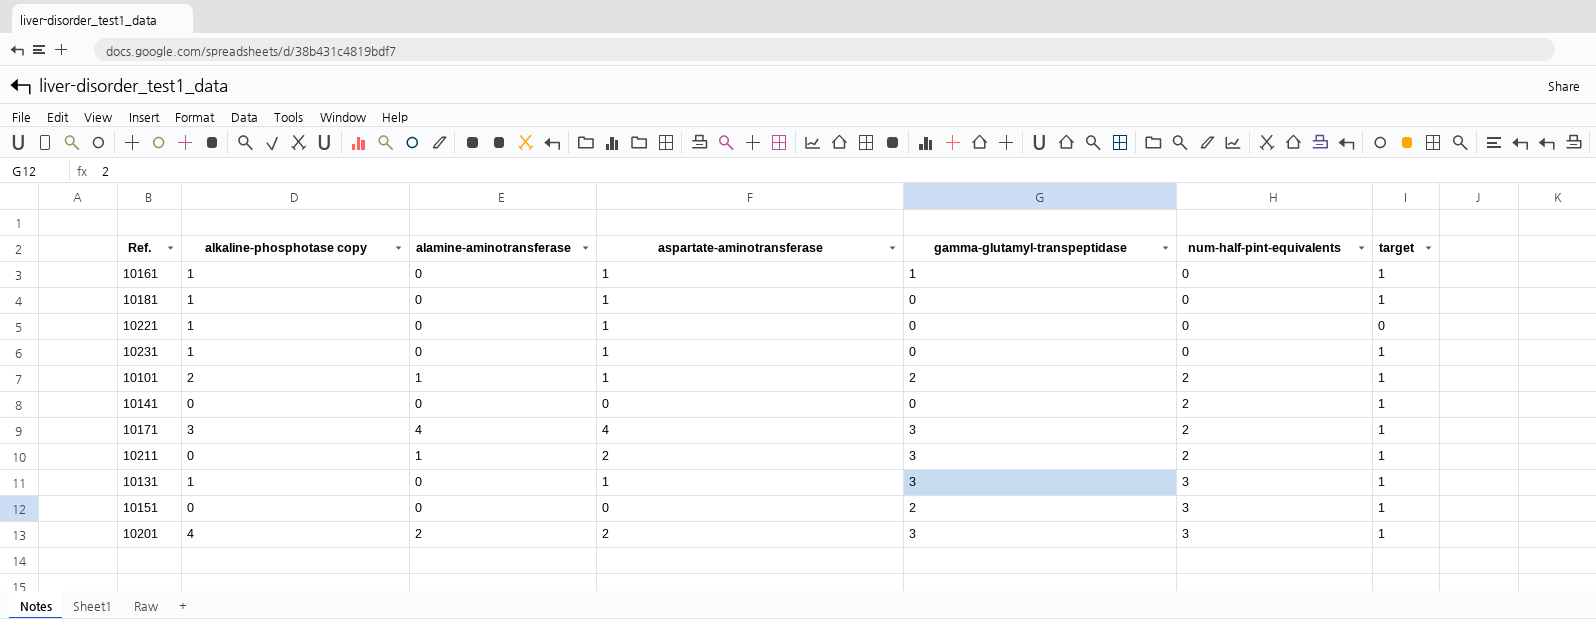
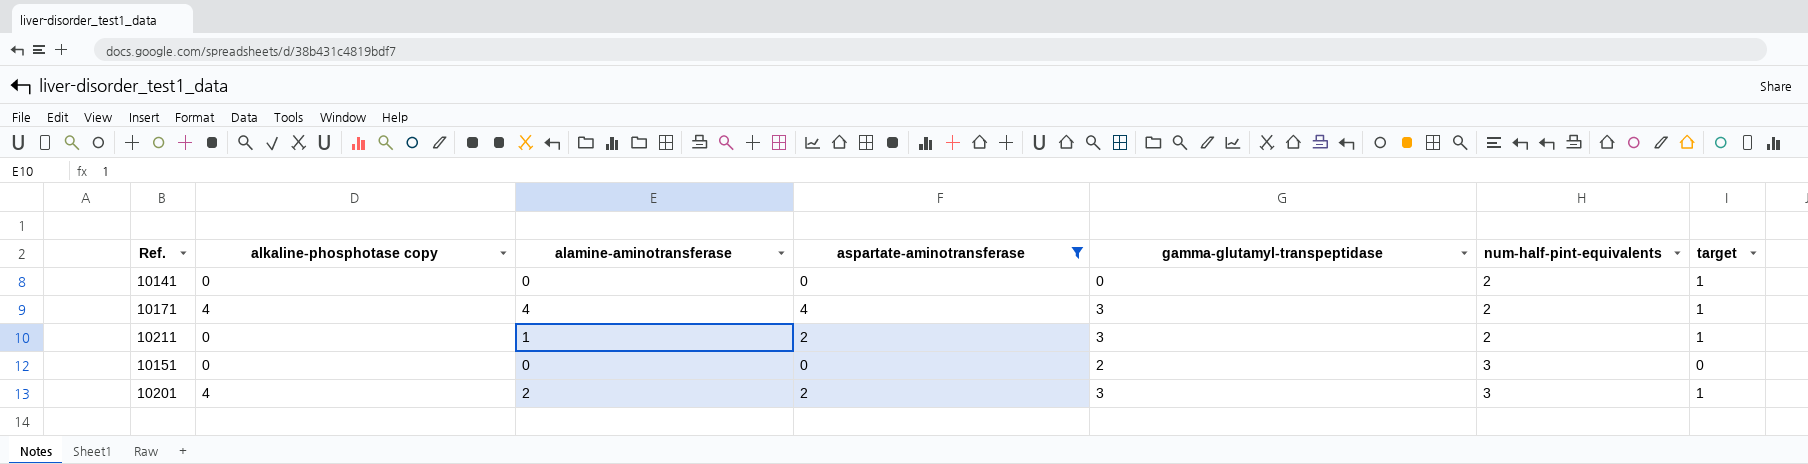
filter: none -> aspartate-aminotransferase != 1
10171 | alkaline-phosphotase copy: 3 -> 4
10151 | target: 1 -> 0

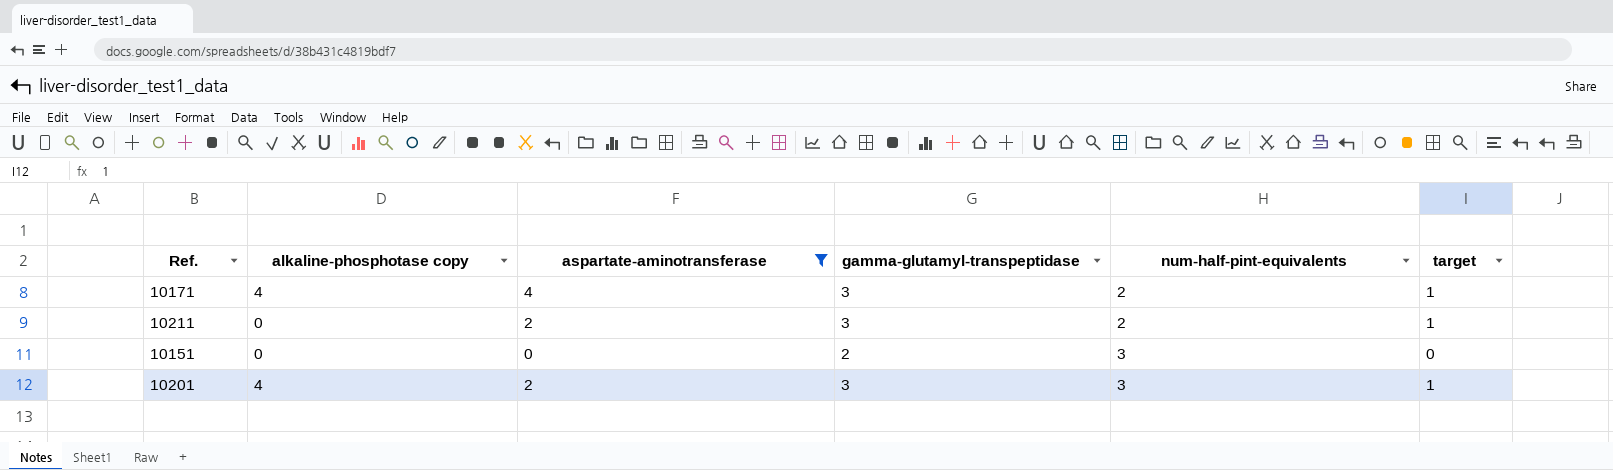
column alamine-aminotransferase | position: 3 -> none
row 10141: 0 | 0 | 0 | 0 | 2 | 1 -> none

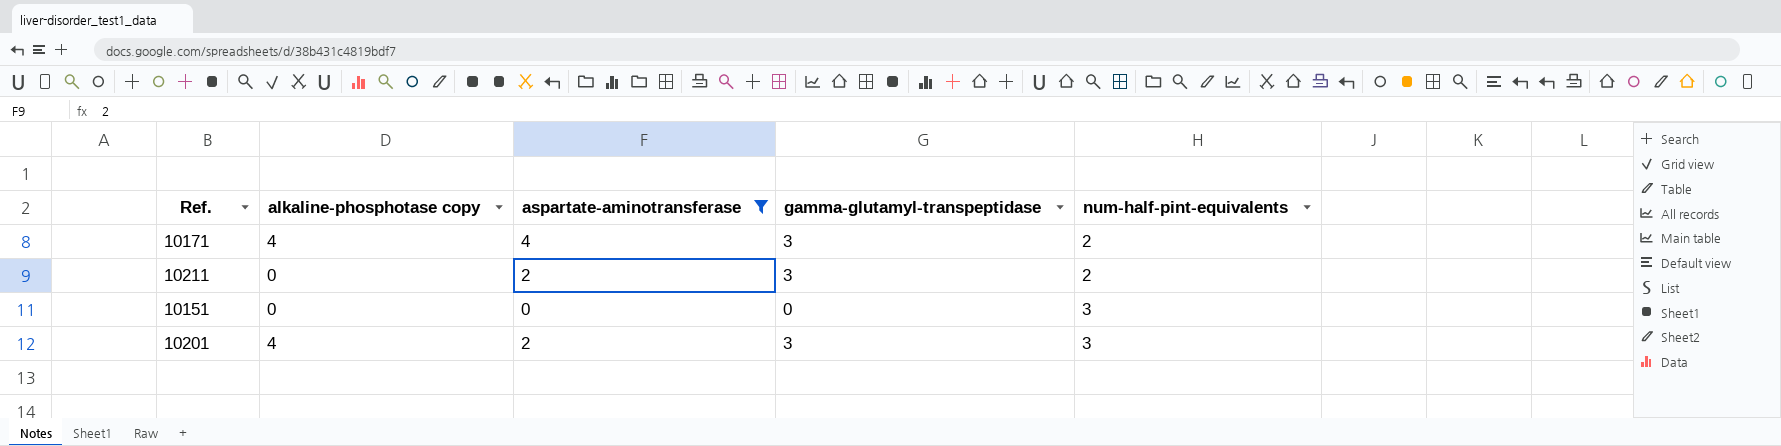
column target | position: 6 -> none
10151 | gamma-glutamyl-transpeptidase: 2 -> 0

